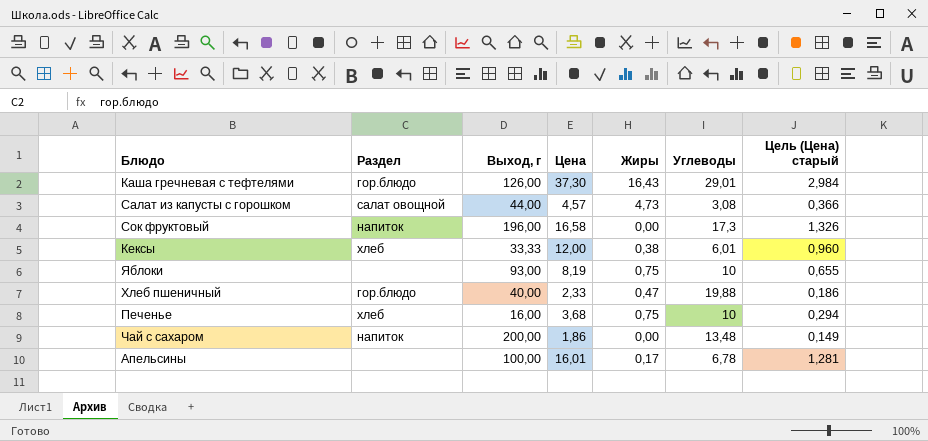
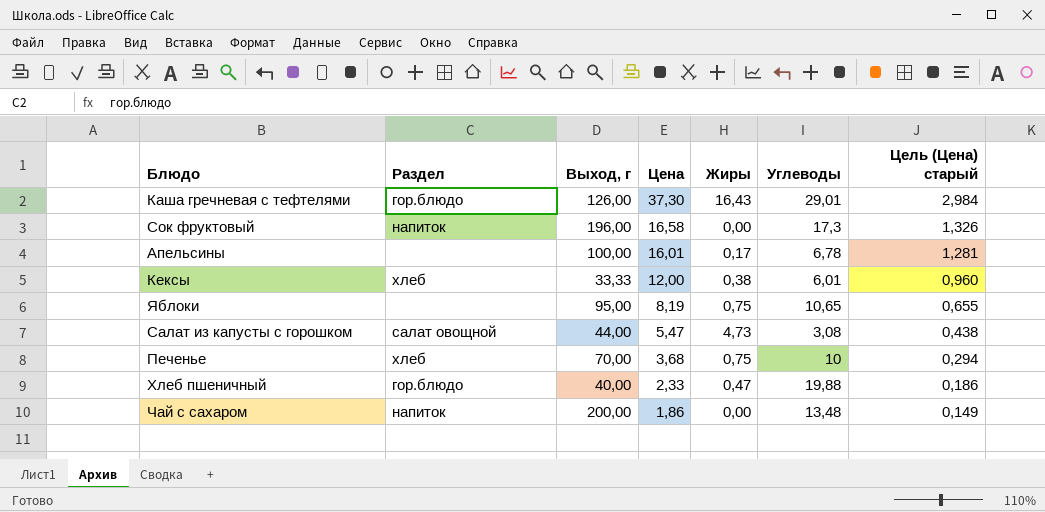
row order: none -> Цена descending
Яблоки | Выход, г: 93,00 -> 95,00
Яблоки | Углеводы: 10 -> 10,65
Салат из капусты с горошком | Цена: 4,57 -> 5,47
Салат из капусты с горошком | Цель (Цена) старый: 0,366 -> 0,438
Печенье | Выход, г: 16,00 -> 70,00

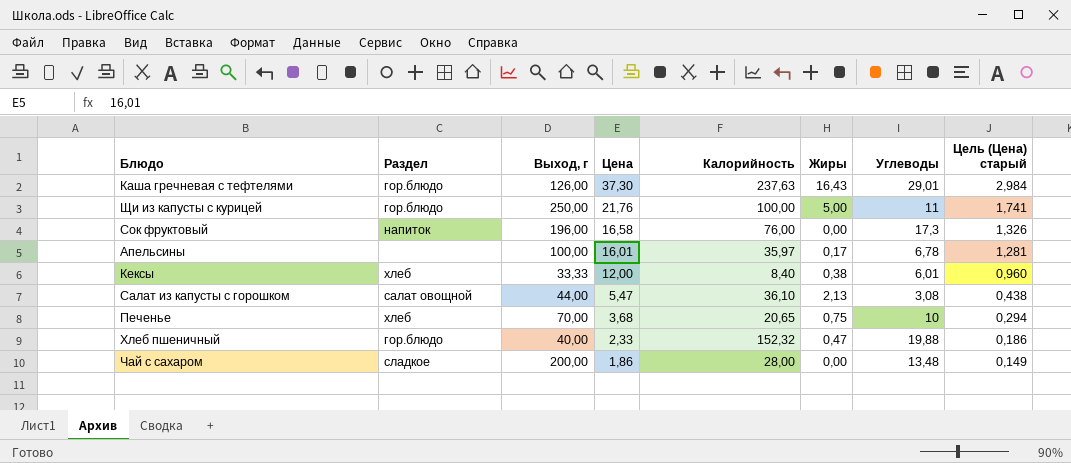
column Калорийность | position: none -> 5
row Яблоки: none | 95,00 | 8,19 | 0,75 | 10,65 | 0,655 -> none
row Щи из капусты с курицей: none -> гор.блюдо | 250,00 | 21,76 | 100,00 | 5,00 | 11 | 1,741
Салат из капусты с горошком | Жиры: 4,73 -> 2,13
Чай с сахаром | Раздел: напиток -> сладкое

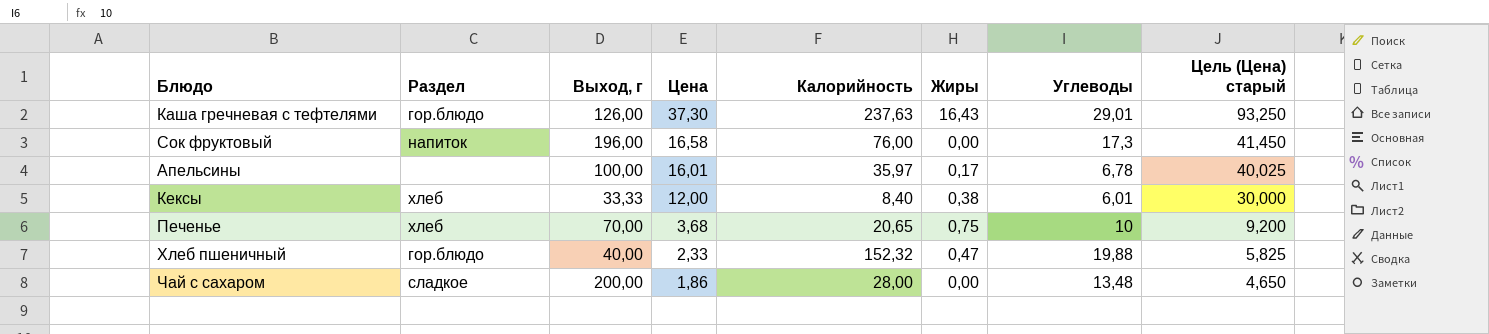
column Цель (Цена) старый | formula: [Цена] * 0,08 -> [Цена] * 2,5
row Щи из капусты с курицей: гор.блюдо | 250,00 | 21,76 | 100,00 | 5,00 | 11 | 1,741 -> none
row Салат из капусты с горошком: салат овощной | 44,00 | 5,47 | 36,10 | 2,13 | 3,08 | 0,438 -> none

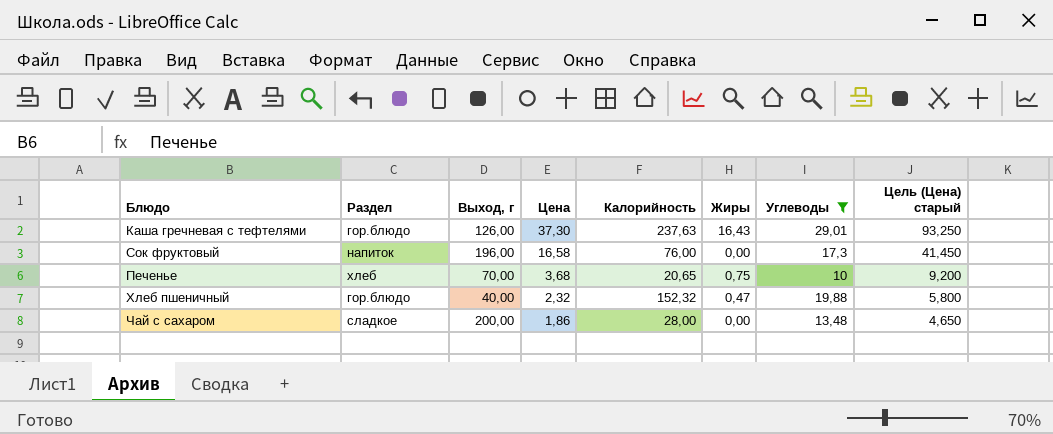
filter: none -> Углеводы >= 10
Хлеб пшеничный | Цена: 2,33 -> 2,32
Хлеб пшеничный | Цель (Цена) старый: 5,825 -> 5,800

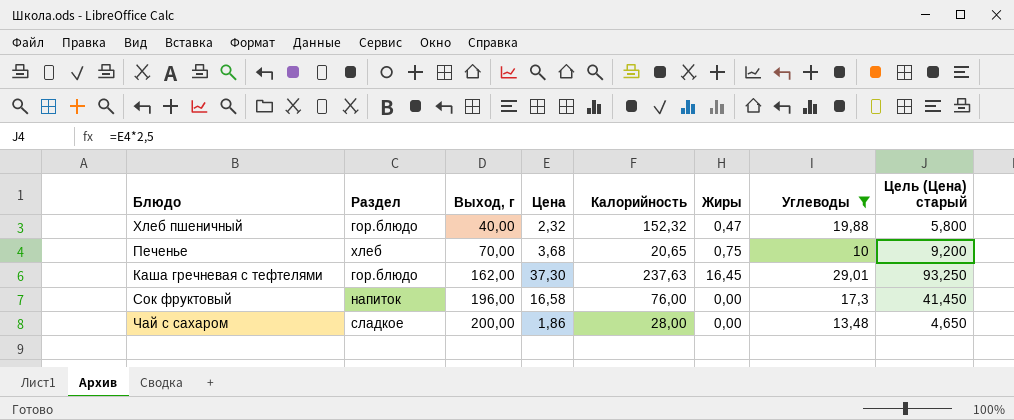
row order: Цена descending -> Выход, г ascending
Каша гречневая с тефтелями | Выход, г: 126,00 -> 162,00
Каша гречневая с тефтелями | Жиры: 16,43 -> 16,45

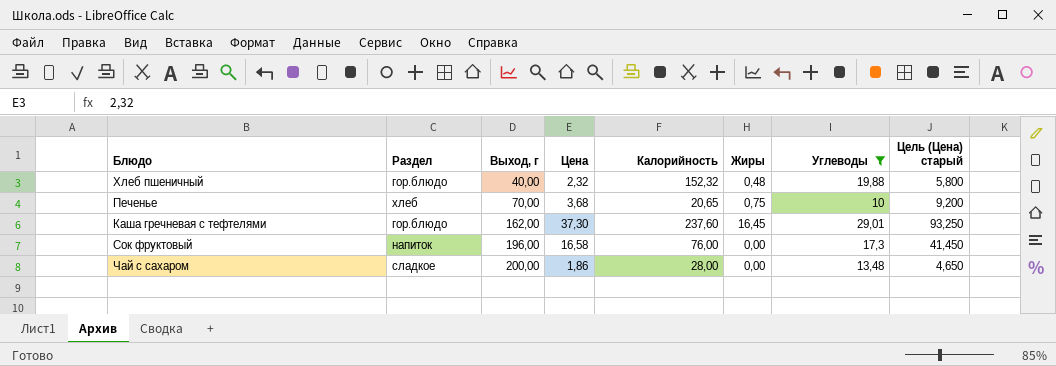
Хлеб пшеничный | Жиры: 0,47 -> 0,48
Каша гречневая с тефтелями | Калорийность: 237,63 -> 237,60

